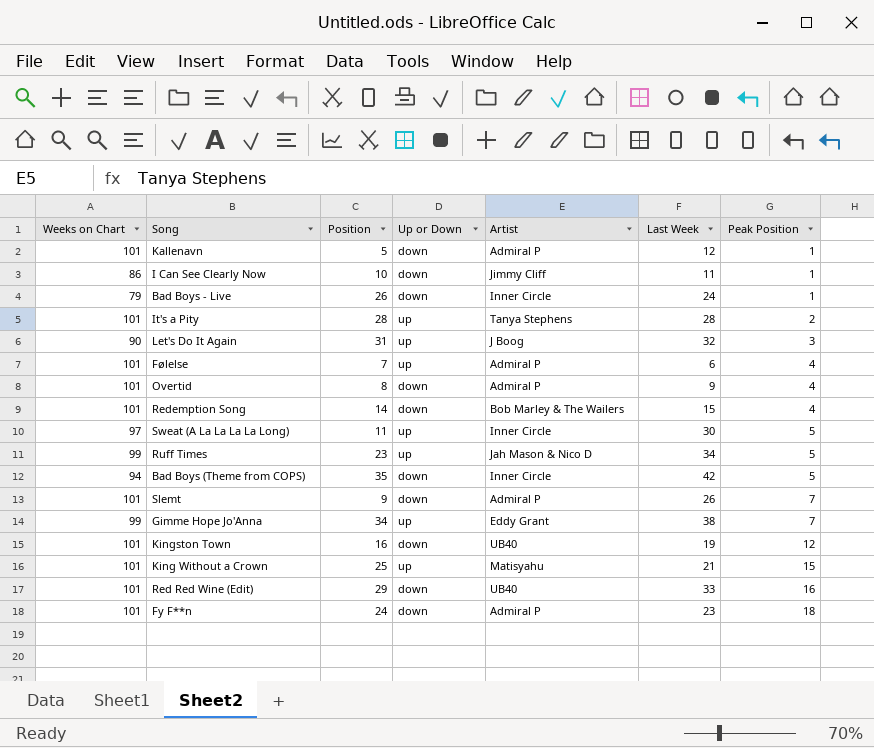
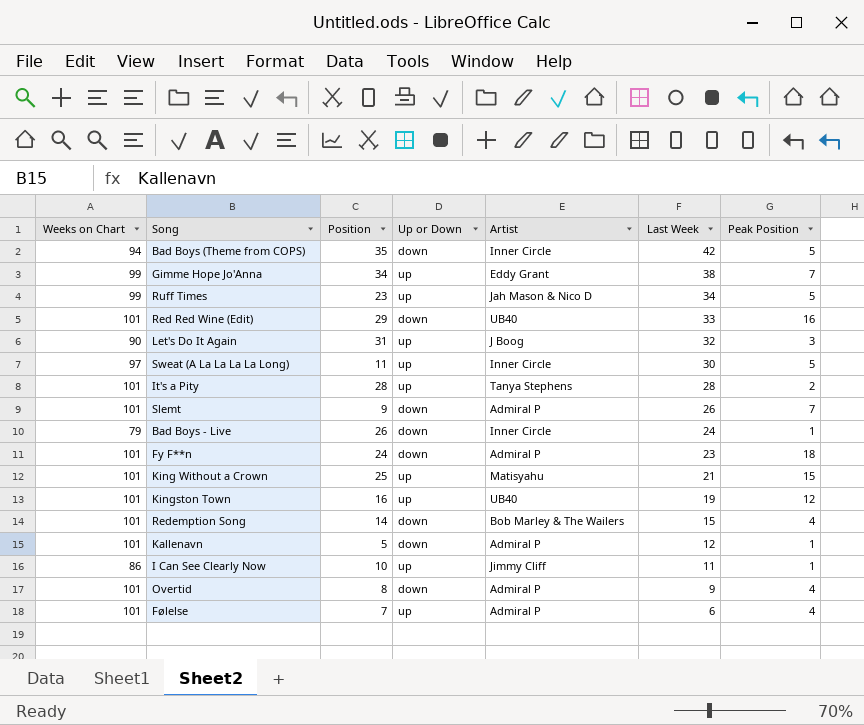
row order: Peak Position ascending -> Last Week descending
Kingston Town | Up or Down: down -> up
I Can See Clearly Now | Up or Down: down -> up

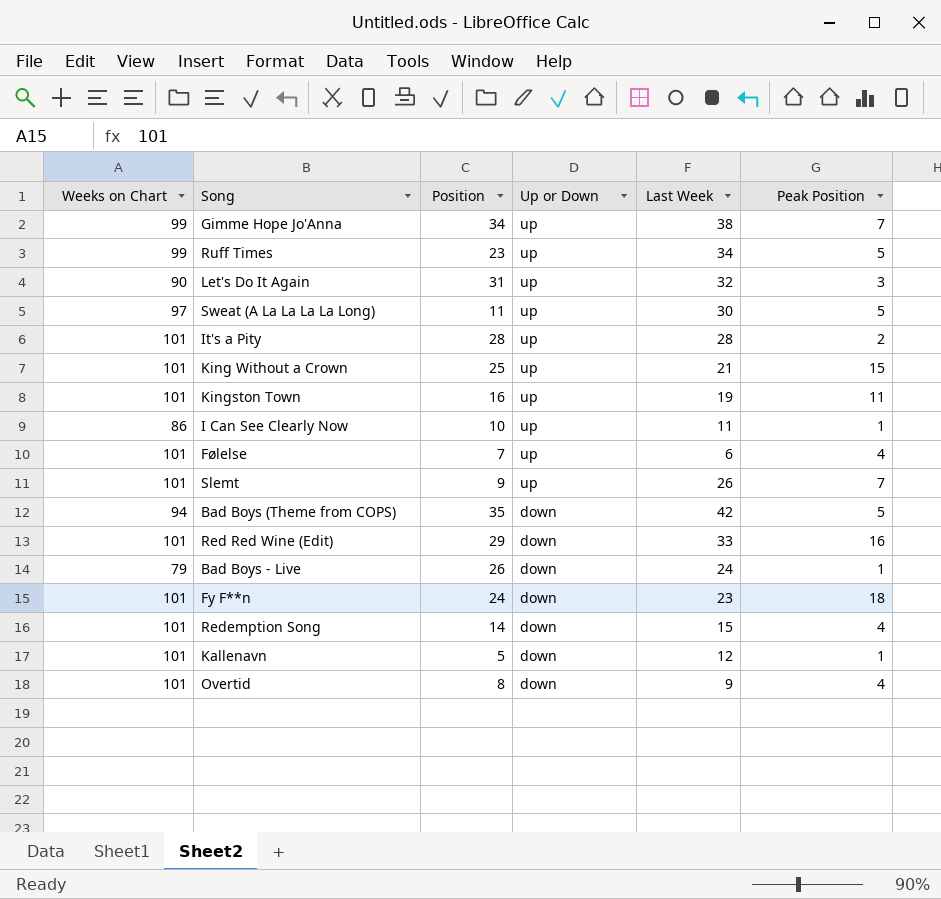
row order: Last Week descending -> Up or Down descending
column Artist | position: 5 -> none
Kingston Town | Peak Position: 12 -> 11
Slemt | Up or Down: down -> up

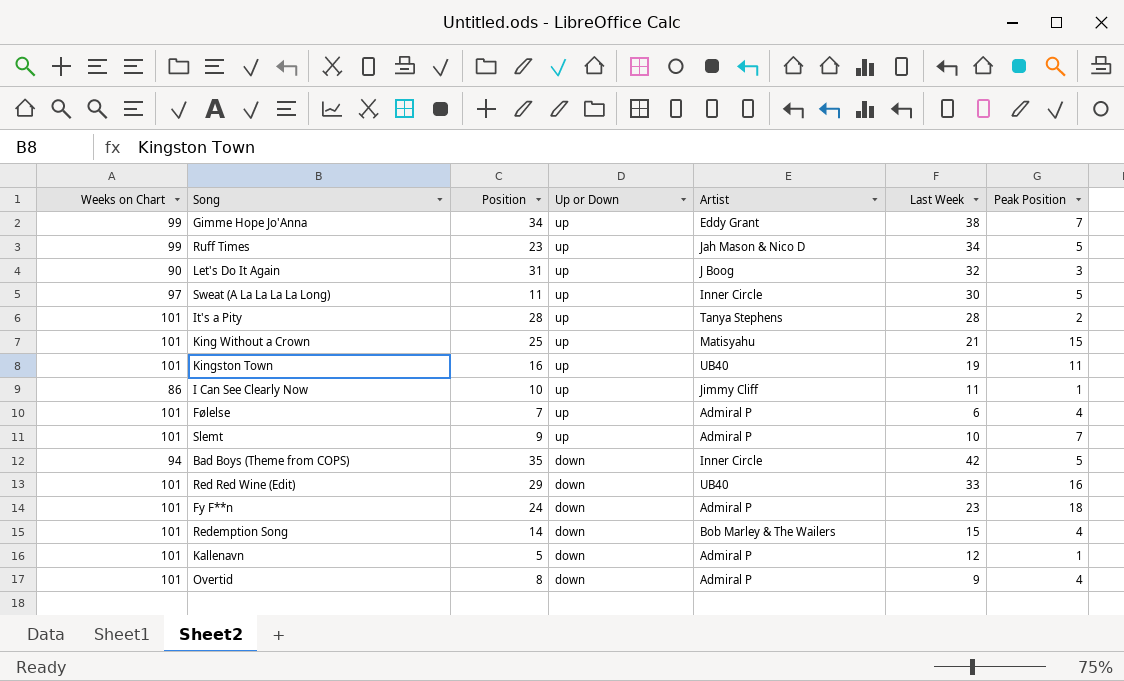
column Artist | position: none -> 5
row Bad Boys - Live: 79 | 26 | down | 24 | 1 -> none
Slemt | Last Week: 26 -> 10

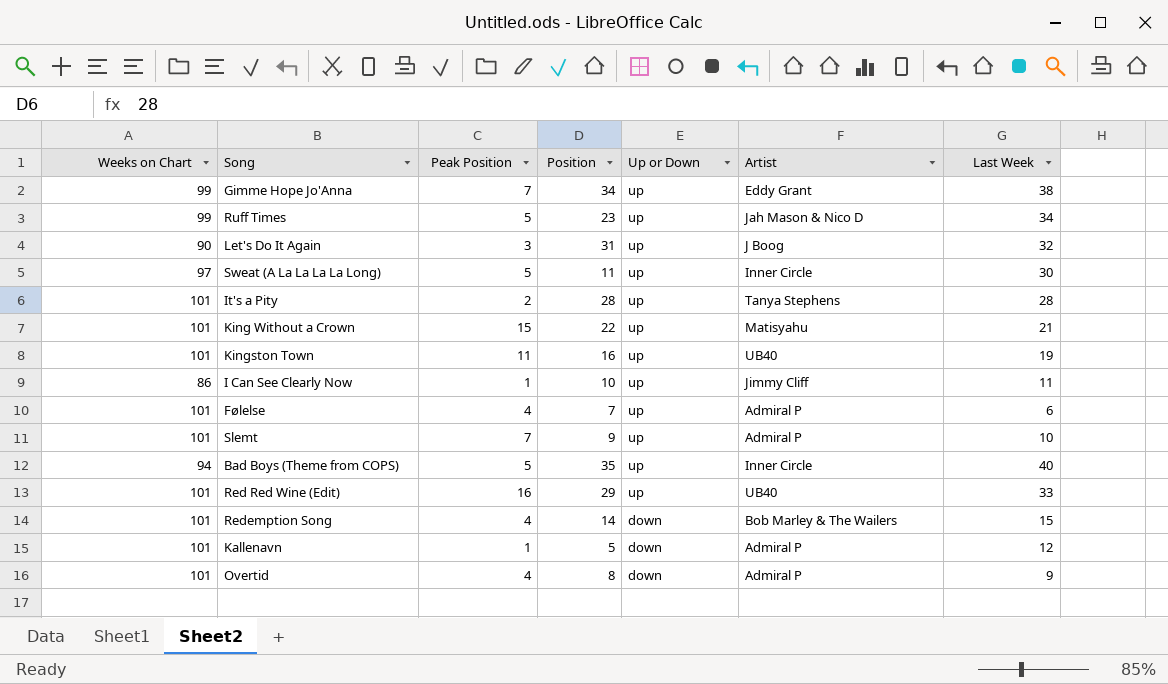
column Peak Position | position: 7 -> 3
row Fy F**n: 101 | 24 | down | Admiral P | 23 | 18 -> none
King Without a Crown | Position: 25 -> 22
Bad Boys (Theme from COPS) | Up or Down: down -> up
Bad Boys (Theme from COPS) | Last Week: 42 -> 40
Red Red Wine (Edit) | Up or Down: down -> up

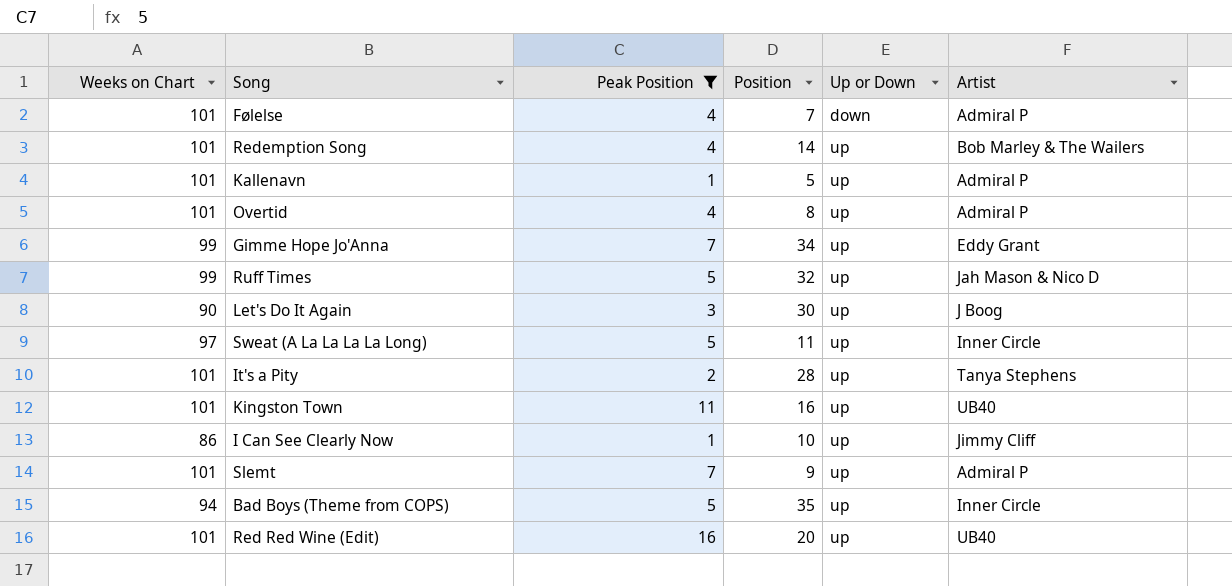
filter: none -> Peak Position != 15
row order: Up or Down descending -> Up or Down ascending
column Last Week | position: 7 -> none
Følelse | Up or Down: up -> down
Redemption Song | Up or Down: down -> up
Kallenavn | Up or Down: down -> up
Overtid | Up or Down: down -> up
Ruff Times | Position: 23 -> 32
Let's Do It Again | Position: 31 -> 30
Red Red Wine (Edit) | Position: 29 -> 20

